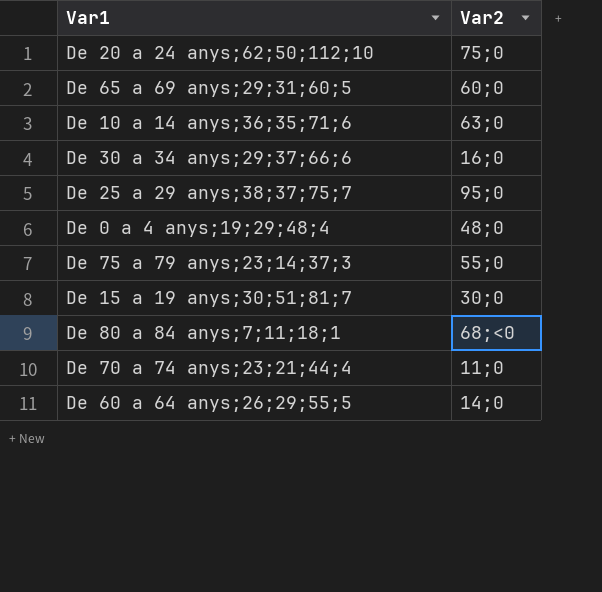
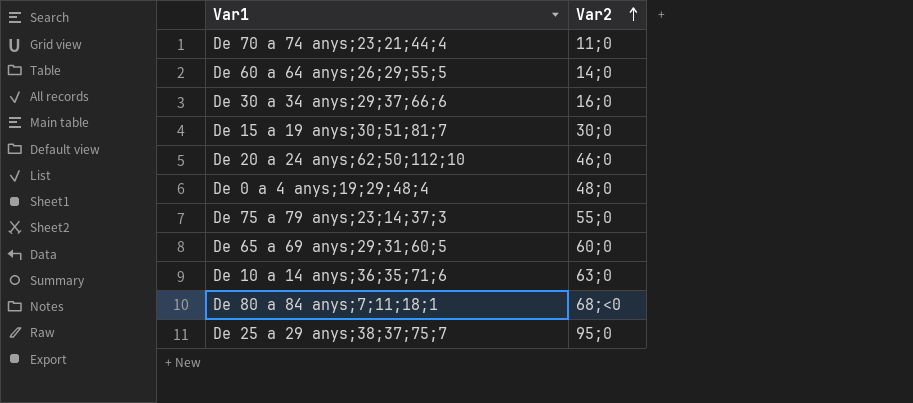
row order: none -> Var2 ascending
De 20 a 24 anys;62;50;112;10 | Var2: 75;0 -> 46;0

